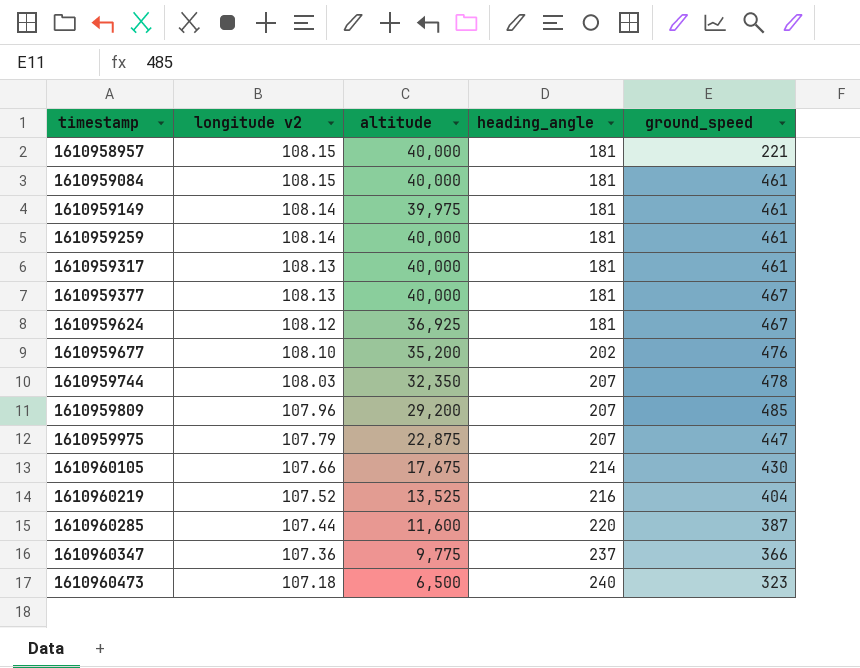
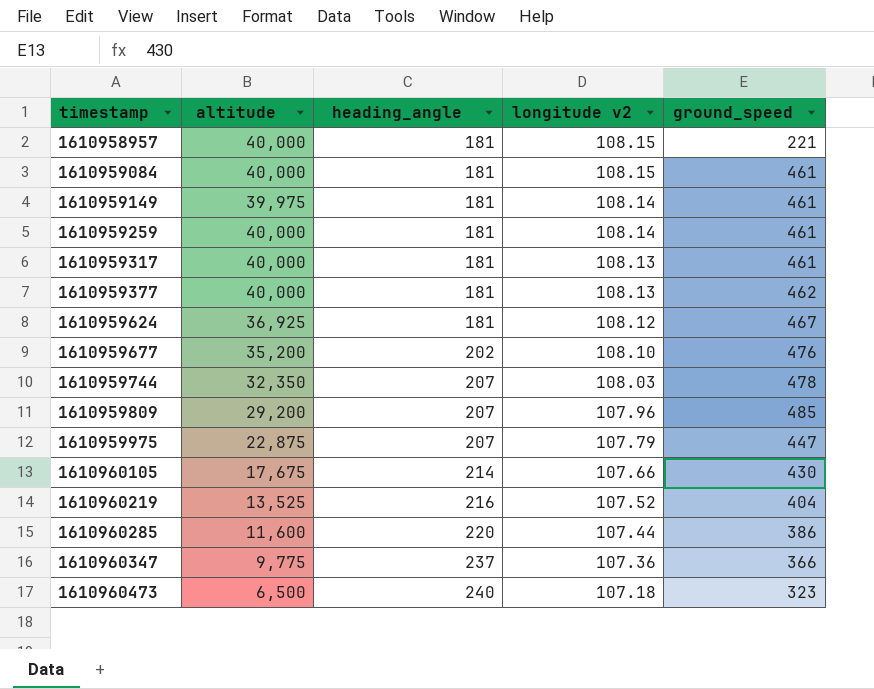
column longitude v2 | position: 2 -> 4
1610959377 | ground_speed: 467 -> 462
1610960285 | ground_speed: 387 -> 386

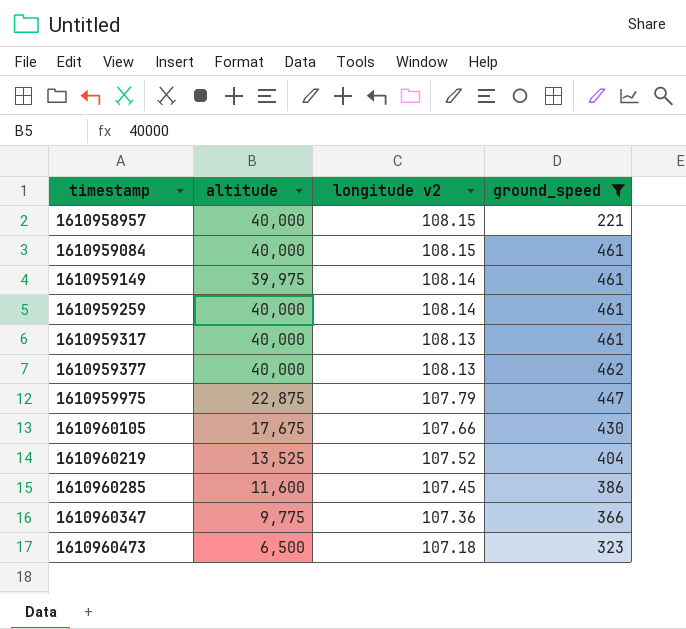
filter: none -> ground_speed <= 462
column heading_angle | position: 3 -> none
1610960285 | longitude v2: 107.44 -> 107.45

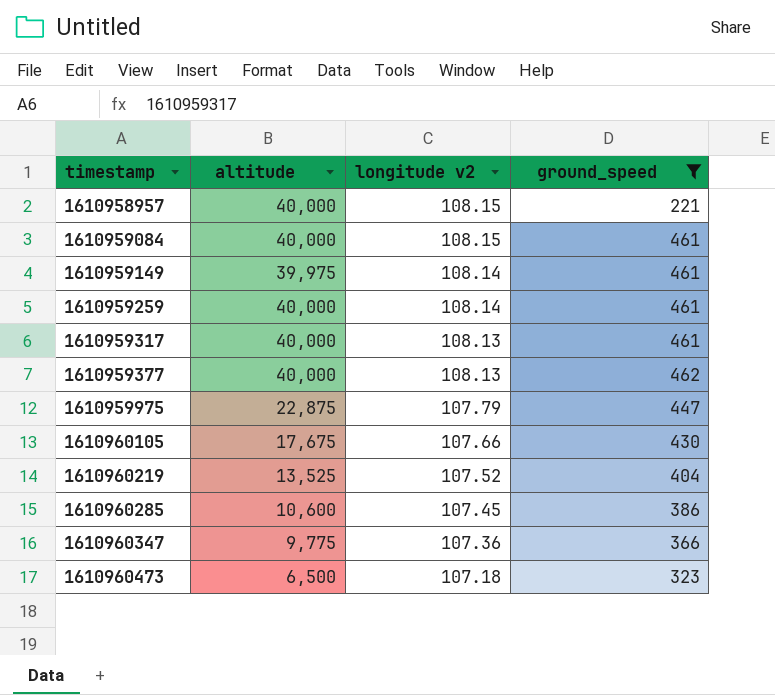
1610960285 | altitude: 11,600 -> 10,600

